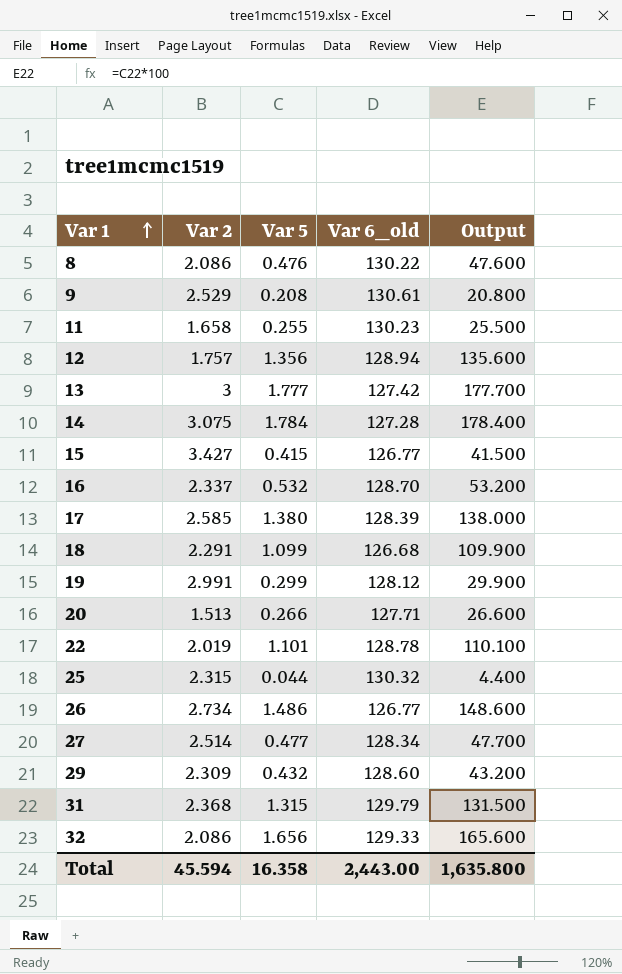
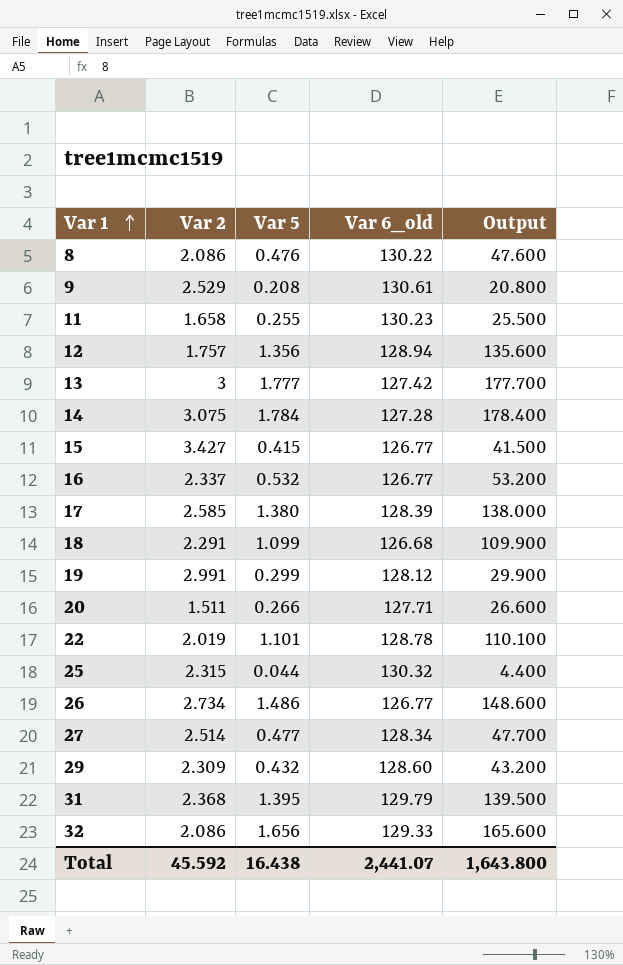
16 | Var 6_old: 128.70 -> 126.77
20 | Var 2: 1.513 -> 1.511
31 | Var 5: 1.315 -> 1.395
31 | Output: 131.500 -> 139.500
Total | Var 2: 45.594 -> 45.592
Total | Var 5: 16.358 -> 16.438
Total | Var 6_old: 2,443.00 -> 2,441.07
Total | Output: 1,635.800 -> 1,643.800

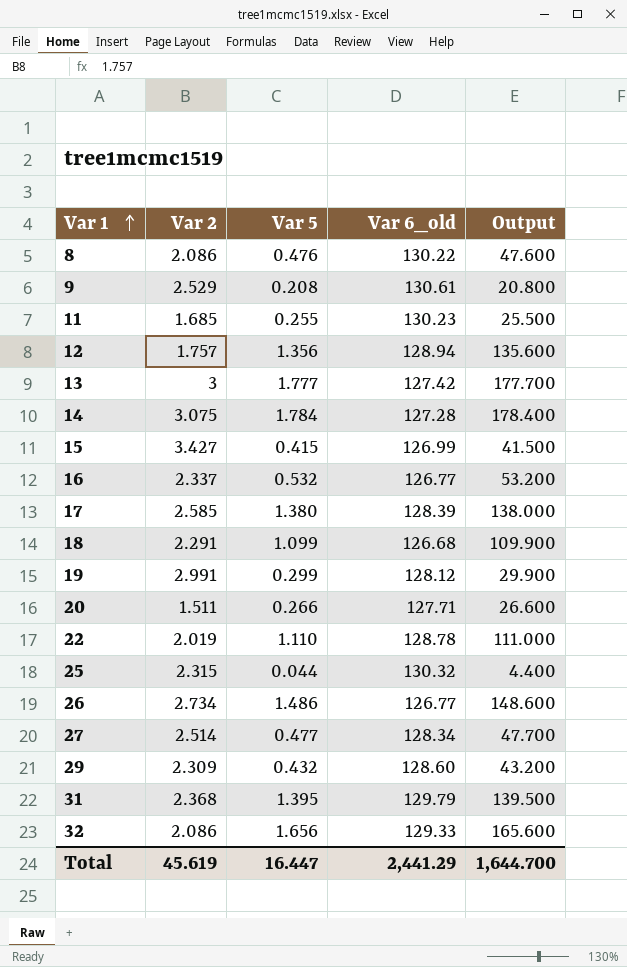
11 | Var 2: 1.658 -> 1.685
15 | Var 6_old: 126.77 -> 126.99
22 | Var 5: 1.101 -> 1.110
22 | Output: 110.100 -> 111.000
Total | Var 2: 45.592 -> 45.619
Total | Var 5: 16.438 -> 16.447
Total | Var 6_old: 2,441.07 -> 2,441.29
Total | Output: 1,643.800 -> 1,644.700

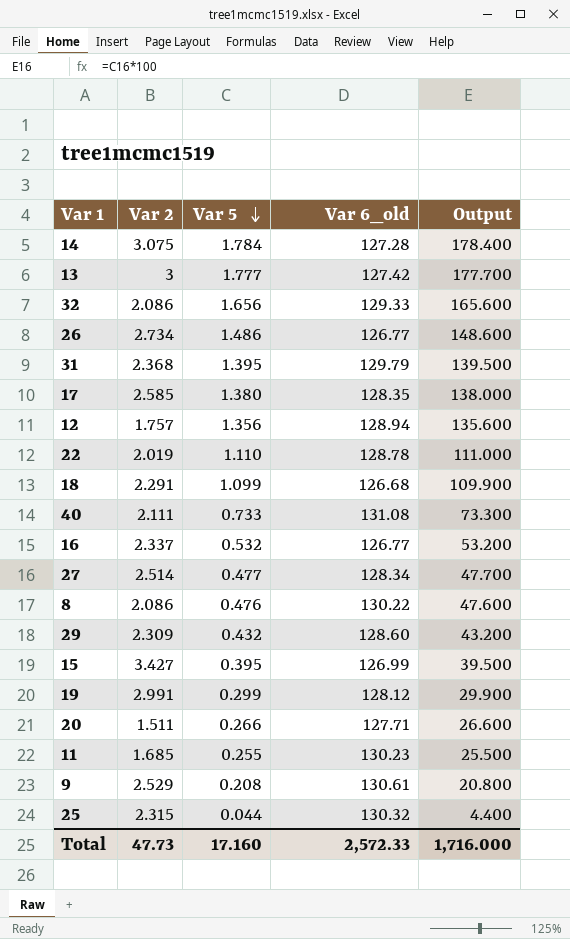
row order: Var 1 ascending -> Var 5 descending
17 | Var 6_old: 128.39 -> 128.35
row 40: none -> 2.111 | 0.733 | 131.08 | 73.300
15 | Var 5: 0.415 -> 0.395
15 | Output: 41.500 -> 39.500
Total | Var 2: 45.619 -> 47.73
Total | Var 5: 16.447 -> 17.160
Total | Var 6_old: 2,441.29 -> 2,572.33
Total | Output: 1,644.700 -> 1,716.000

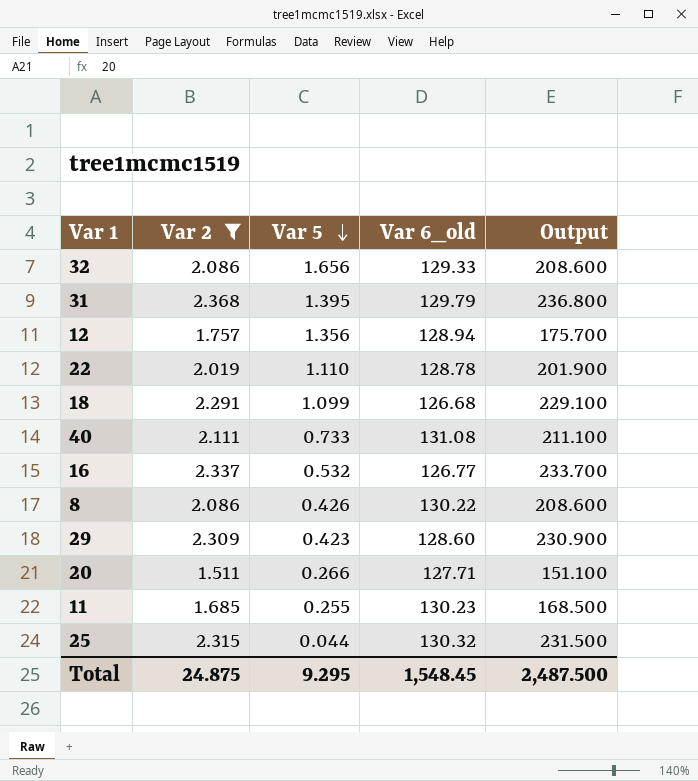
filter: none -> Var 2 <= 2.368
column Output | formula: [Var 5] * 100 -> [Var 2] * 100
8 | Var 5: 0.476 -> 0.426
29 | Var 5: 0.432 -> 0.423
Total | Var 2: 47.73 -> 24.875
Total | Var 5: 17.160 -> 9.295
Total | Var 6_old: 2,572.33 -> 1,548.45
Total | Output: 1,716.000 -> 2,487.500

